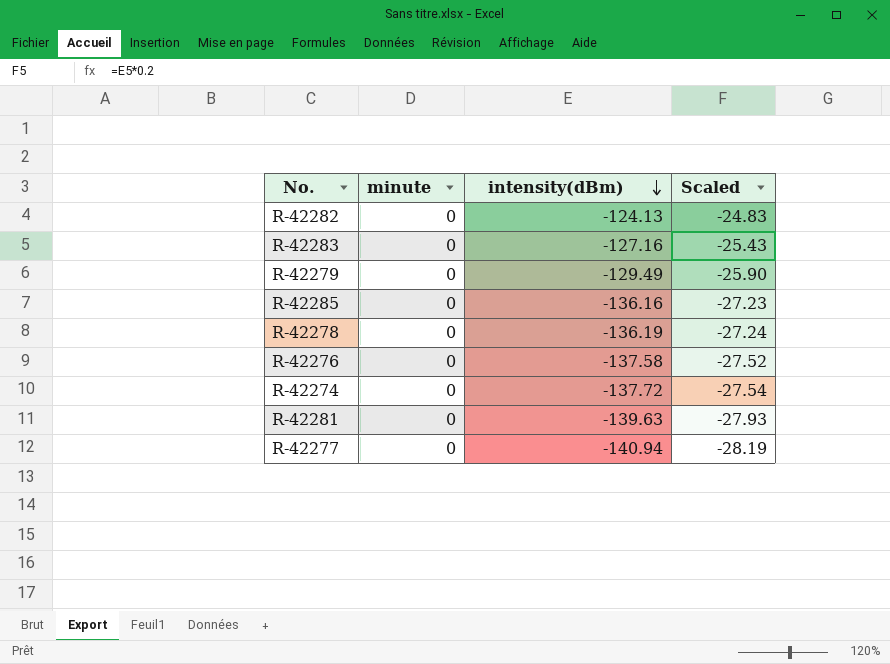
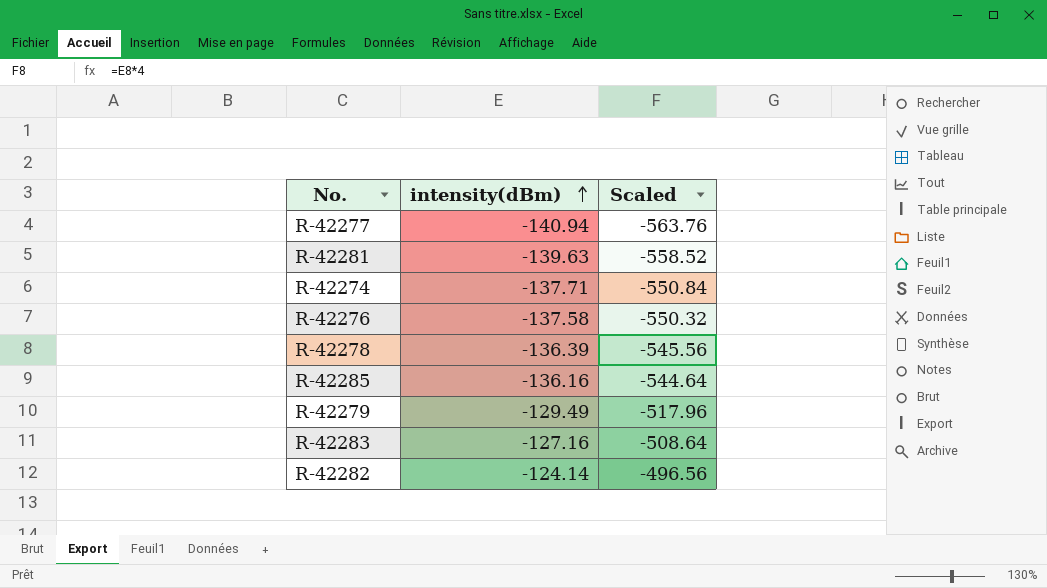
row order: intensity(dBm) descending -> intensity(dBm) ascending
column minute | position: 2 -> none
column Scaled | formula: [intensity(dBm)] * 0.2 -> [intensity(dBm)] * 4
R-42274 | intensity(dBm): -137.72 -> -137.71
R-42278 | intensity(dBm): -136.19 -> -136.39
R-42282 | intensity(dBm): -124.13 -> -124.14

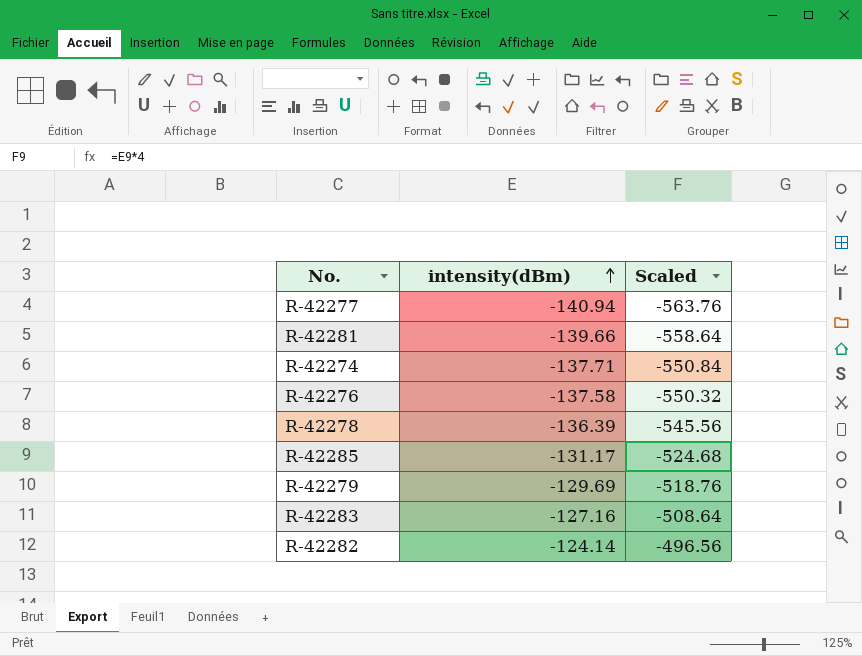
R-42281 | intensity(dBm): -139.63 -> -139.66
R-42281 | Scaled: -558.52 -> -558.64
R-42285 | intensity(dBm): -136.16 -> -131.17
R-42285 | Scaled: -544.64 -> -524.68
R-42279 | intensity(dBm): -129.49 -> -129.69
R-42279 | Scaled: -517.96 -> -518.76

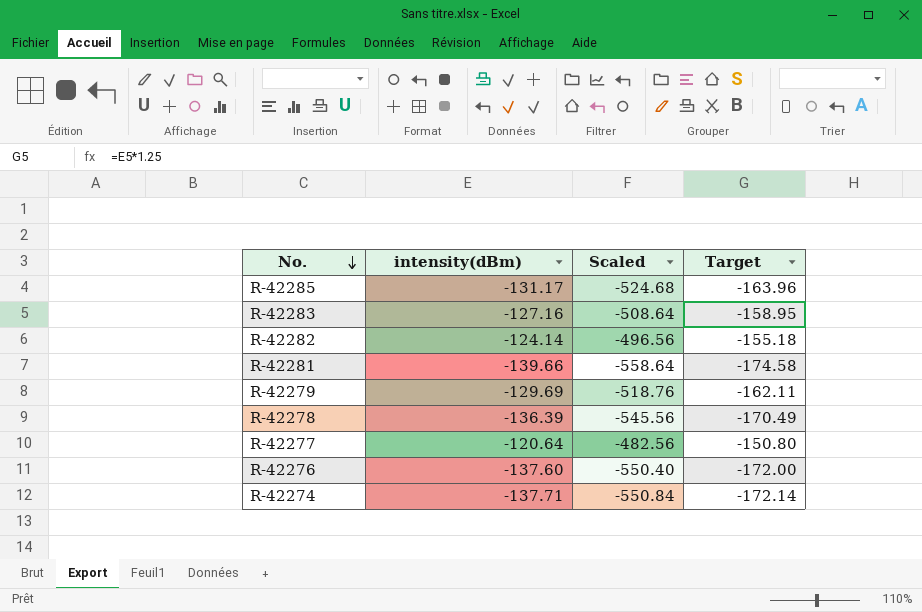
row order: intensity(dBm) ascending -> No. descending
column Target | formula: none -> [intensity(dBm)] * 1.25
R-42277 | intensity(dBm): -140.94 -> -120.64
R-42277 | Scaled: -563.76 -> -482.56
R-42276 | intensity(dBm): -137.58 -> -137.60
R-42276 | Scaled: -550.32 -> -550.40

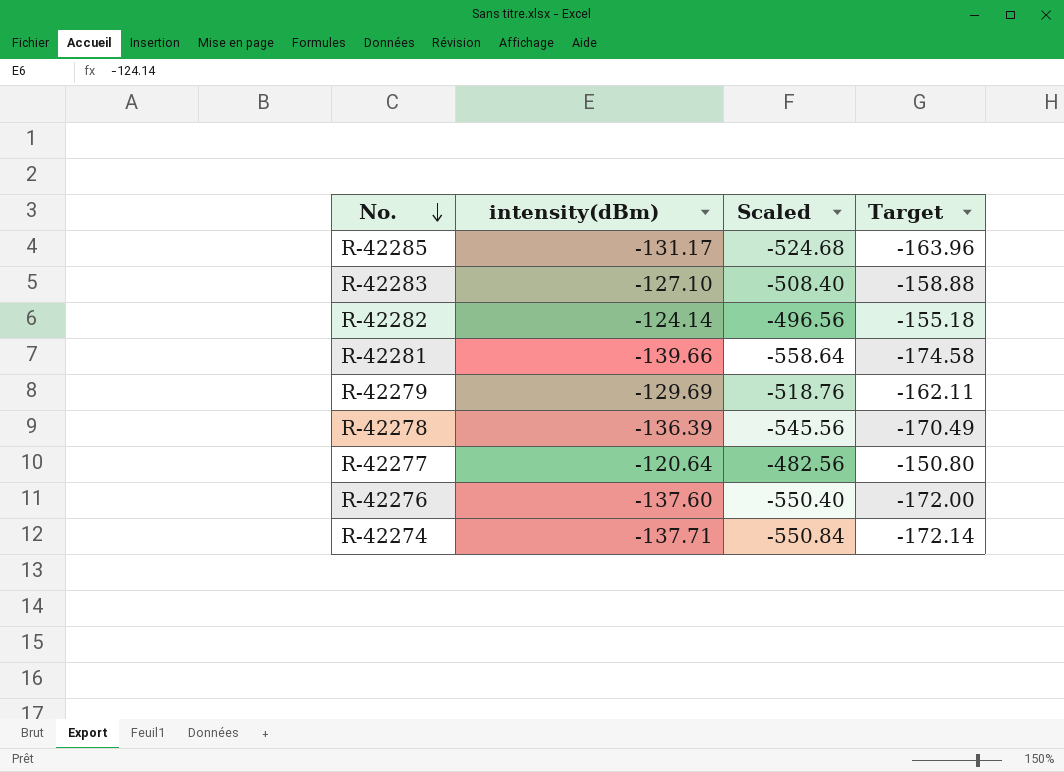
R-42283 | intensity(dBm): -127.16 -> -127.10
R-42283 | Scaled: -508.64 -> -508.40
R-42283 | Target: -158.95 -> -158.88

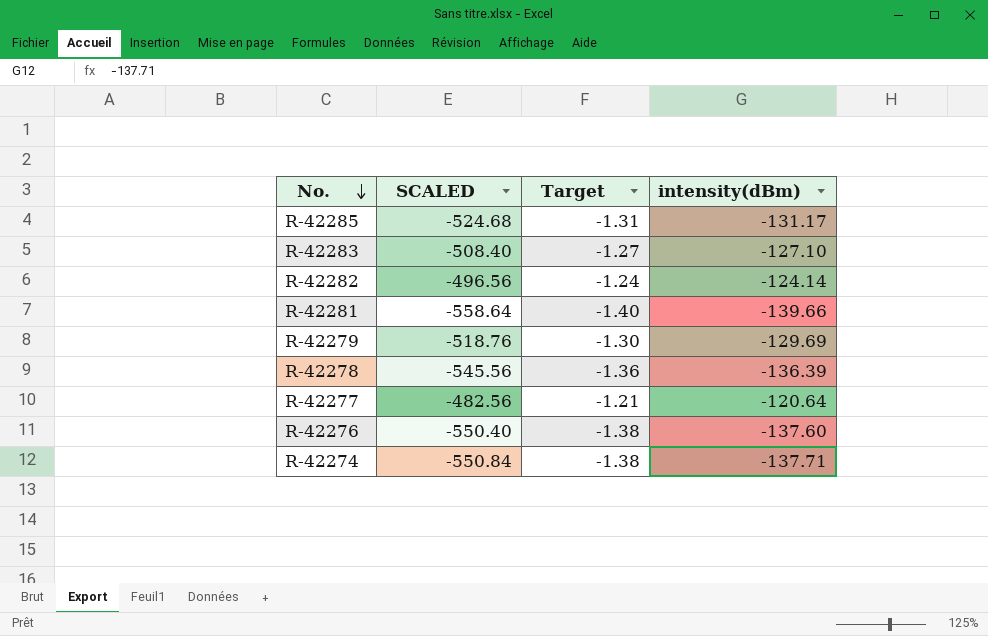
column name: Scaled -> SCALED
column Target | formula: [intensity(dBm)] * 1.25 -> [intensity(dBm)] * 0.01
column intensity(dBm) | position: 2 -> 4

